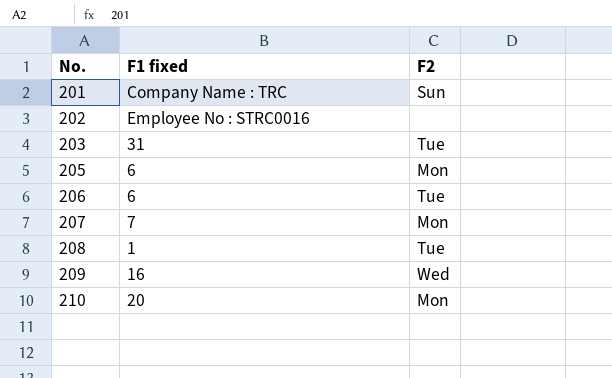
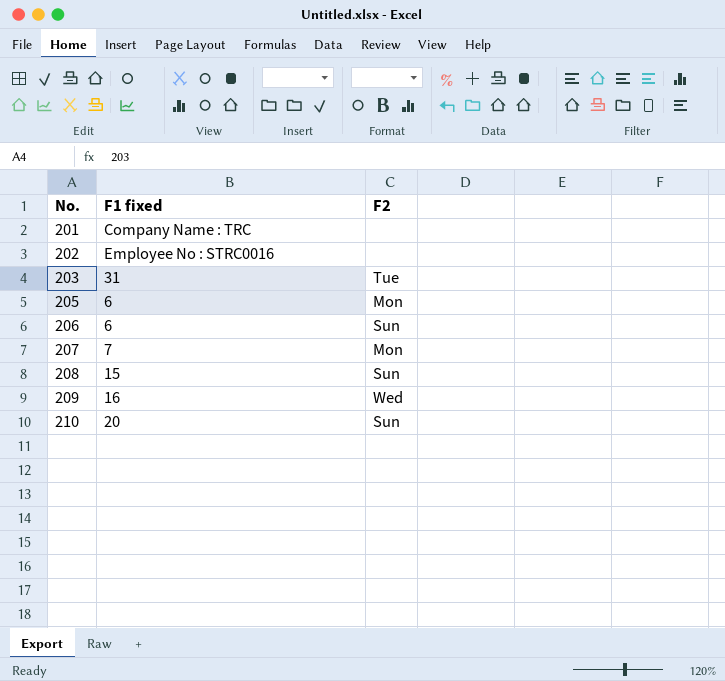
201 | F2: Sun -> none
206 | F2: Tue -> Sun
208 | F1 fixed: 1 -> 15
208 | F2: Tue -> Sun
210 | F2: Mon -> Sun

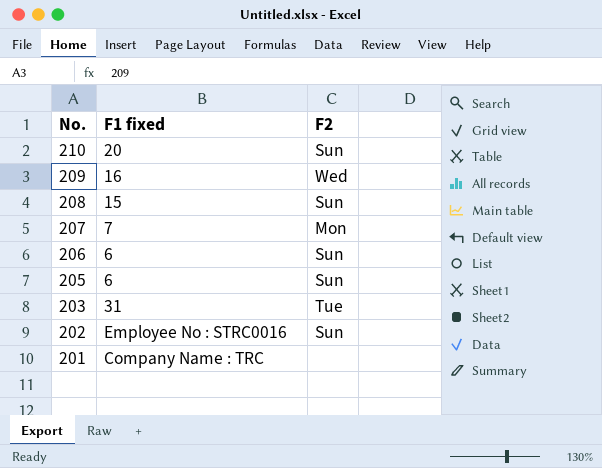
row order: No. ascending -> No. descending
205 | F2: Mon -> Sun
202 | F2: none -> Sun

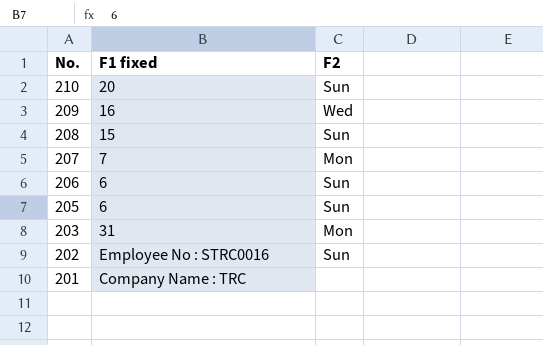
203 | F2: Tue -> Mon

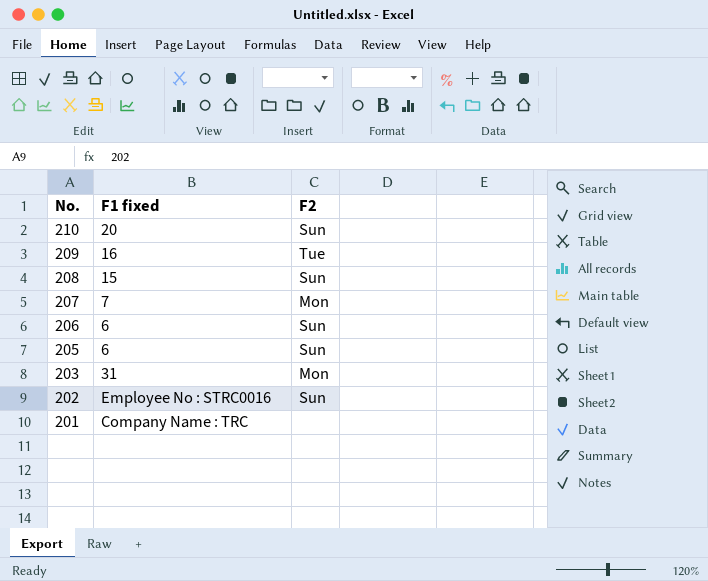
209 | F2: Wed -> Tue

